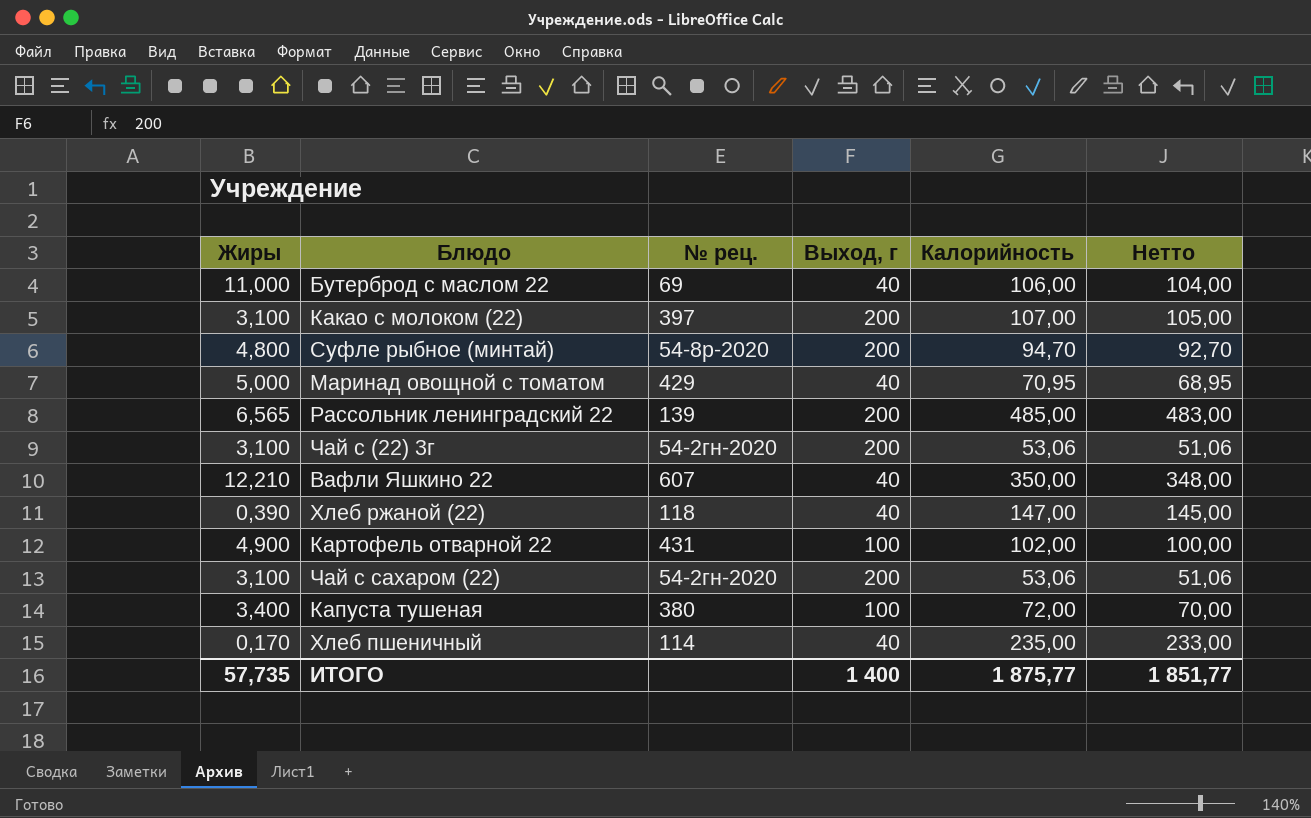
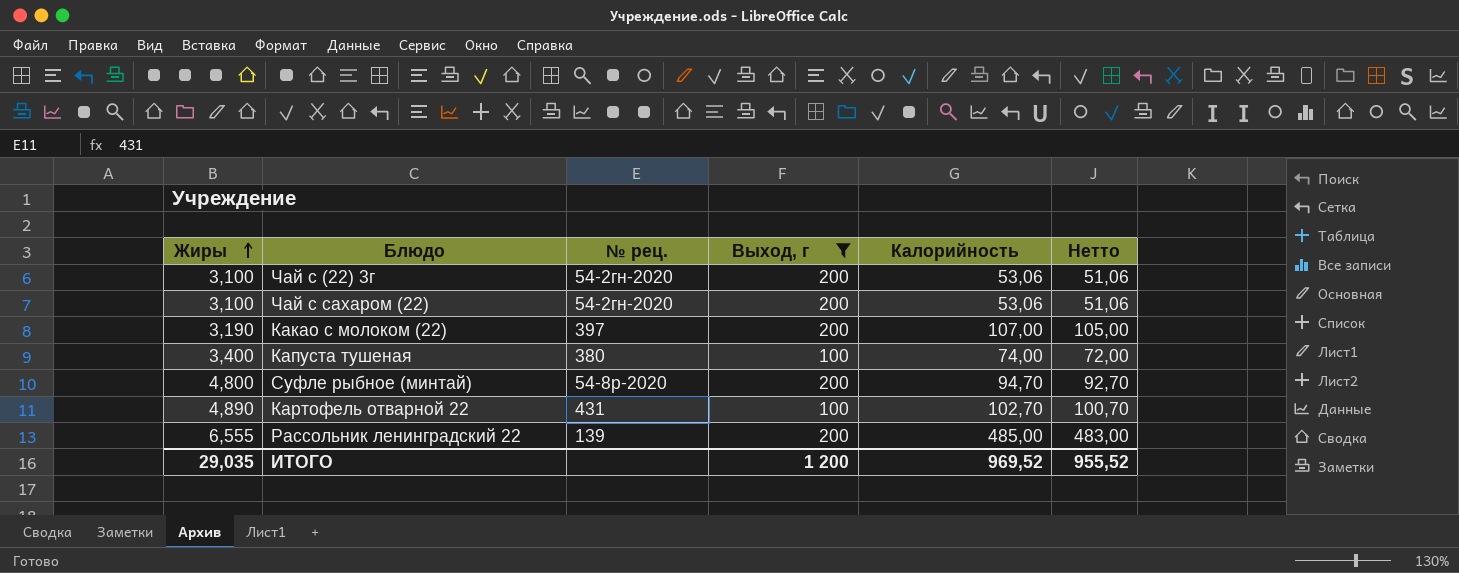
filter: none -> Выход, г != 40
row order: none -> Жиры ascending
Какао с молоком (22) | Жиры: 3,100 -> 3,190
Капуста тушеная | Калорийность: 72,00 -> 74,00
Капуста тушеная | Нетто: 70,00 -> 72,00
Картофель отварной 22 | Жиры: 4,900 -> 4,890
Картофель отварной 22 | Калорийность: 102,00 -> 102,70
Картофель отварной 22 | Нетто: 100,00 -> 100,70
Рассольник ленинградский 22 | Жиры: 6,565 -> 6,555
ИТОГО | Жиры: 57,735 -> 29,035
ИТОГО | Выход, г: 1 400 -> 1 200
ИТОГО | Калорийность: 1 875,77 -> 969,52
ИТОГО | Нетто: 1 851,77 -> 955,52

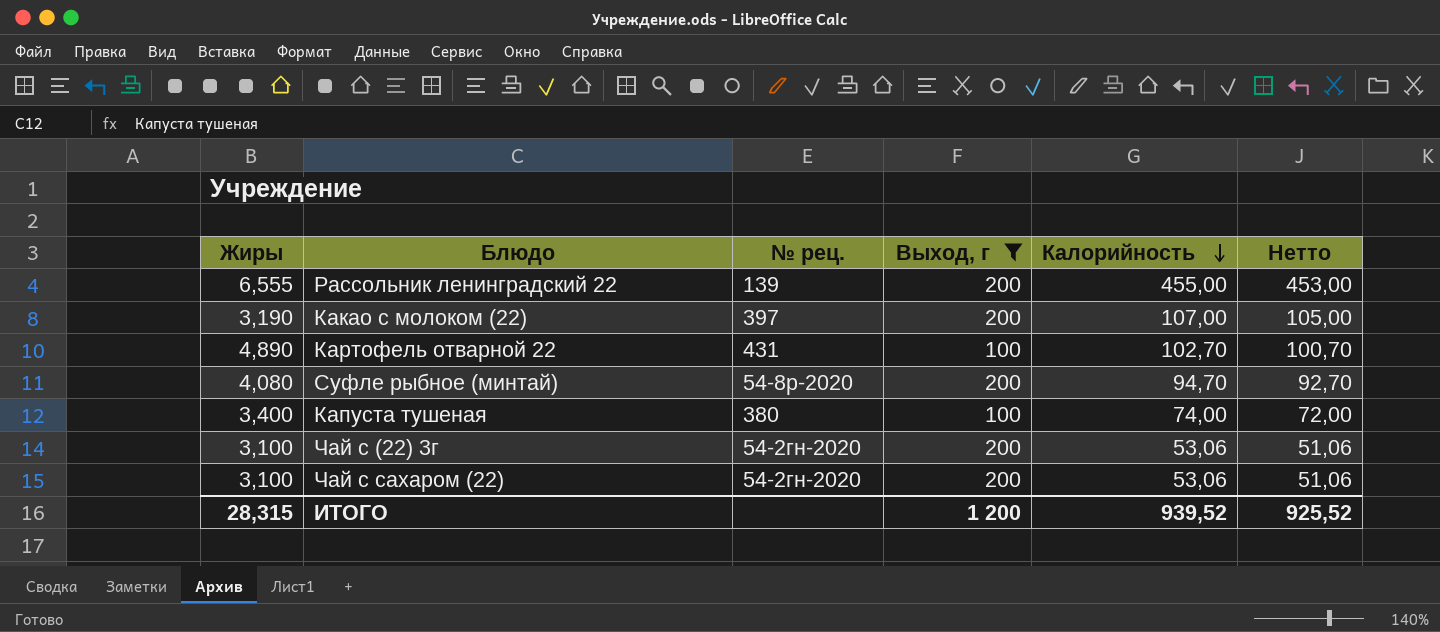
row order: Жиры ascending -> Калорийность descending
Рассольник ленинградский 22 | Калорийность: 485,00 -> 455,00
Рассольник ленинградский 22 | Нетто: 483,00 -> 453,00
Суфле рыбное (минтай) | Жиры: 4,800 -> 4,080
ИТОГО | Жиры: 29,035 -> 28,315
ИТОГО | Калорийность: 969,52 -> 939,52
ИТОГО | Нетто: 955,52 -> 925,52

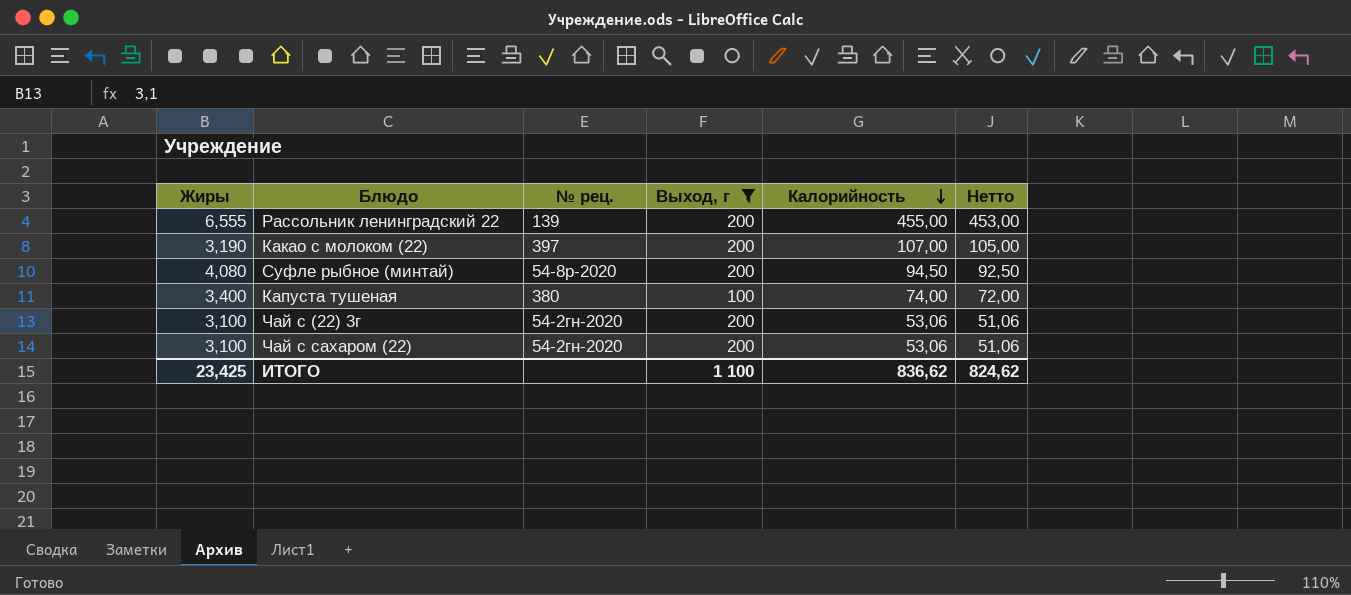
row Картофель отварной 22: 4,890 | 431 | 100 | 102,70 | 100,70 -> none
Суфле рыбное (минтай) | Калорийность: 94,70 -> 94,50
Суфле рыбное (минтай) | Нетто: 92,70 -> 92,50
ИТОГО | Жиры: 28,315 -> 23,425
ИТОГО | Выход, г: 1 200 -> 1 100
ИТОГО | Калорийность: 939,52 -> 836,62
ИТОГО | Нетто: 925,52 -> 824,62

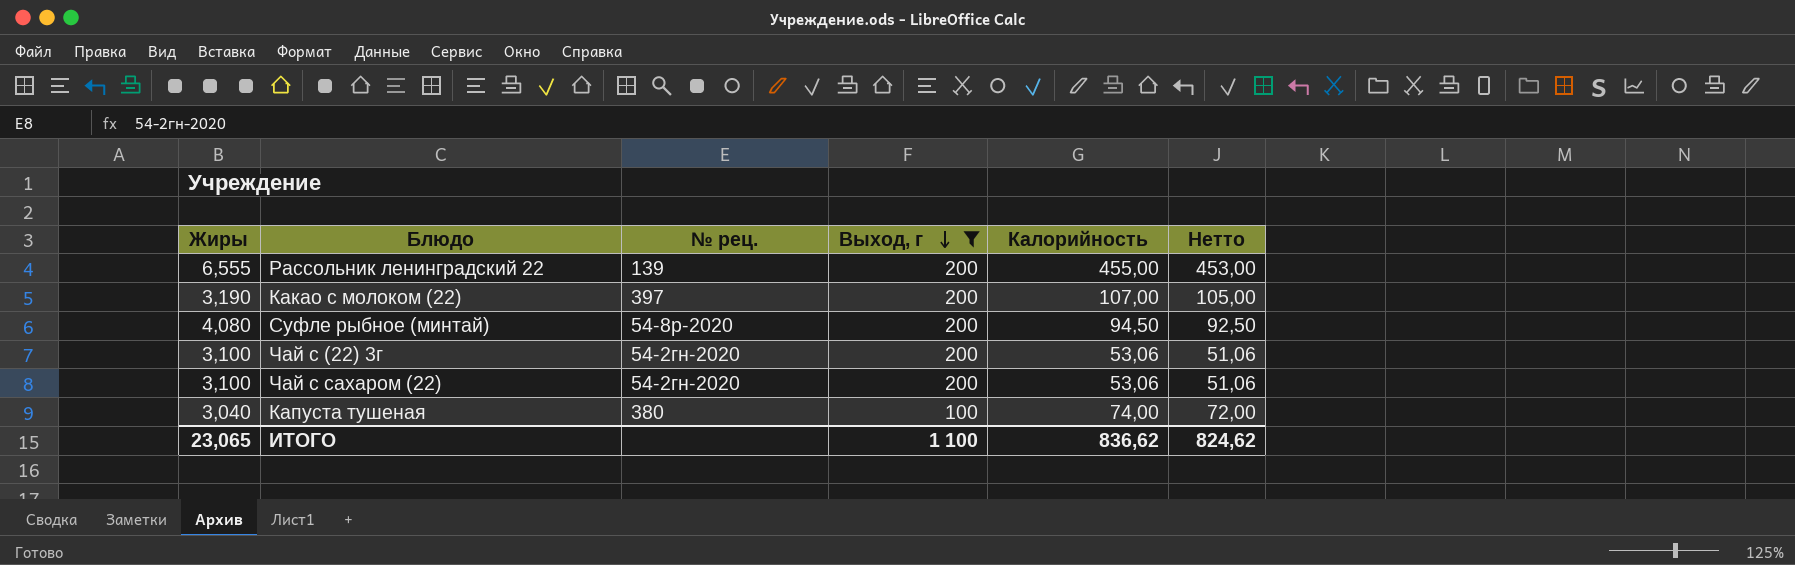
row order: Калорийность descending -> Выход, г descending
Капуста тушеная | Жиры: 3,400 -> 3,040
ИТОГО | Жиры: 23,425 -> 23,065

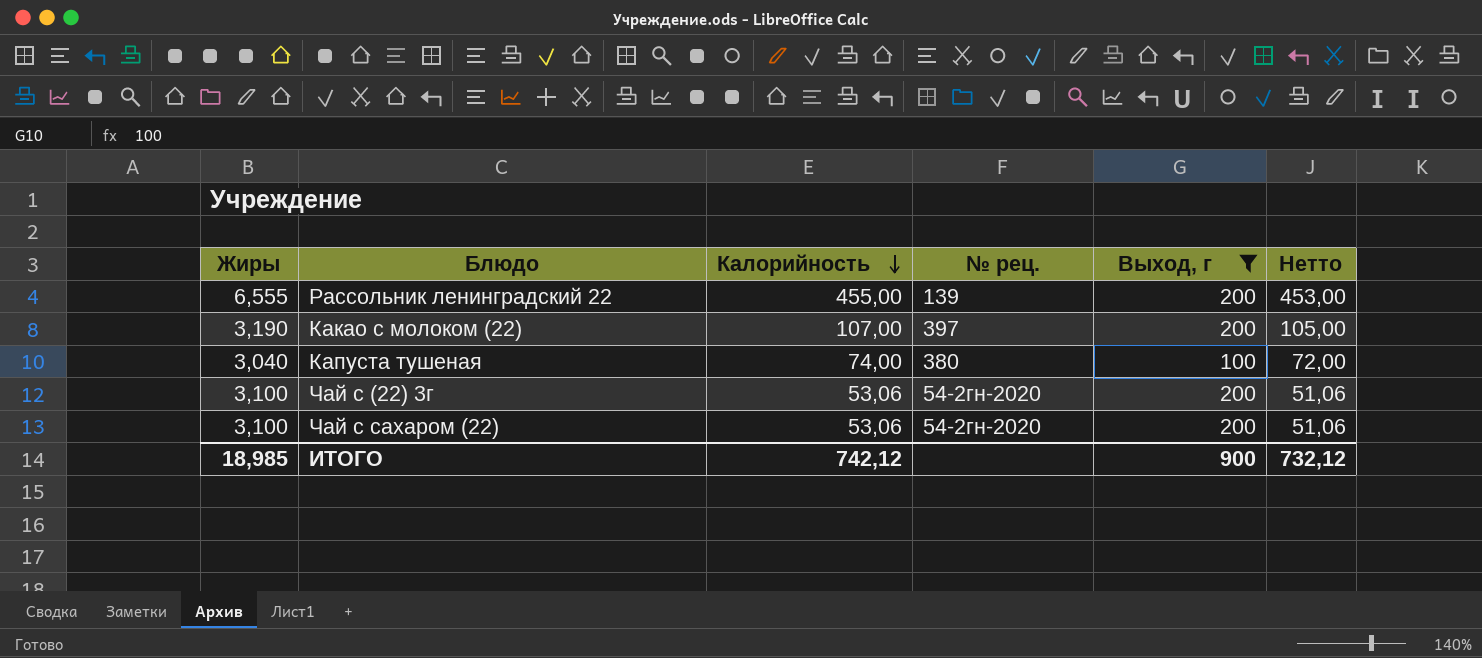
row order: Выход, г descending -> Калорийность descending
column Калорийность | position: 5 -> 3
row Суфле рыбное (минтай): 4,080 | 54-8р-2020 | 200 | 94,50 | 92,50 -> none
ИТОГО | Жиры: 23,065 -> 18,985
ИТОГО | Калорийность: 836,62 -> 742,12
ИТОГО | Выход, г: 1 100 -> 900
ИТОГО | Нетто: 824,62 -> 732,12

